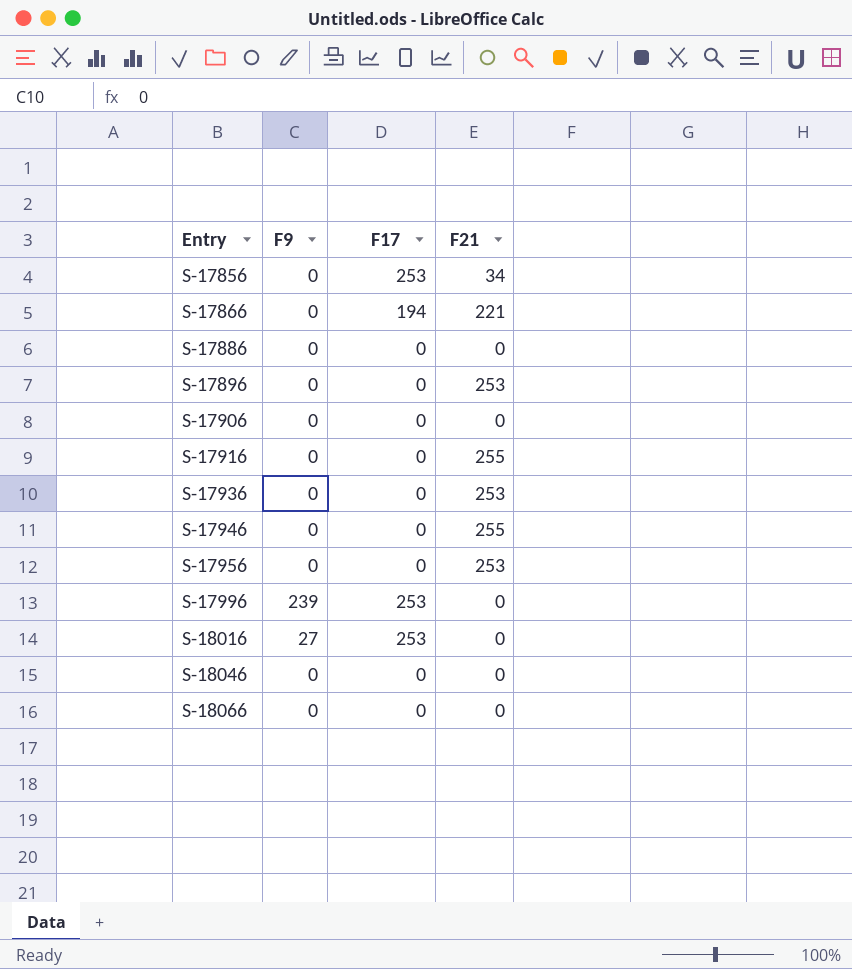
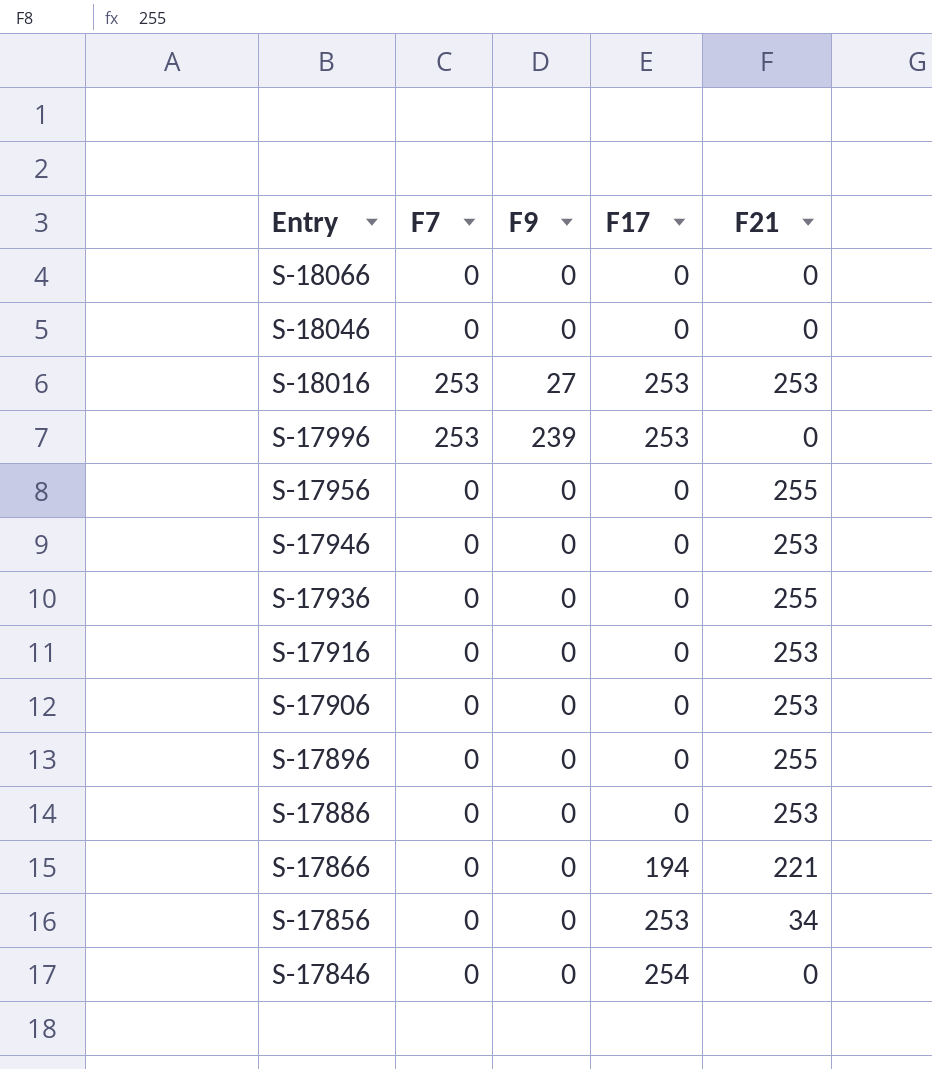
row order: Entry ascending -> Entry descending
column F7 | position: none -> 2
S-18016 | F21: 0 -> 253
S-17956 | F21: 253 -> 255
S-17946 | F21: 255 -> 253
S-17936 | F21: 253 -> 255
S-17916 | F21: 255 -> 253
S-17906 | F21: 0 -> 253
S-17896 | F21: 253 -> 255
S-17886 | F21: 0 -> 253
row S-17846: none -> 0 | 0 | 254 | 0

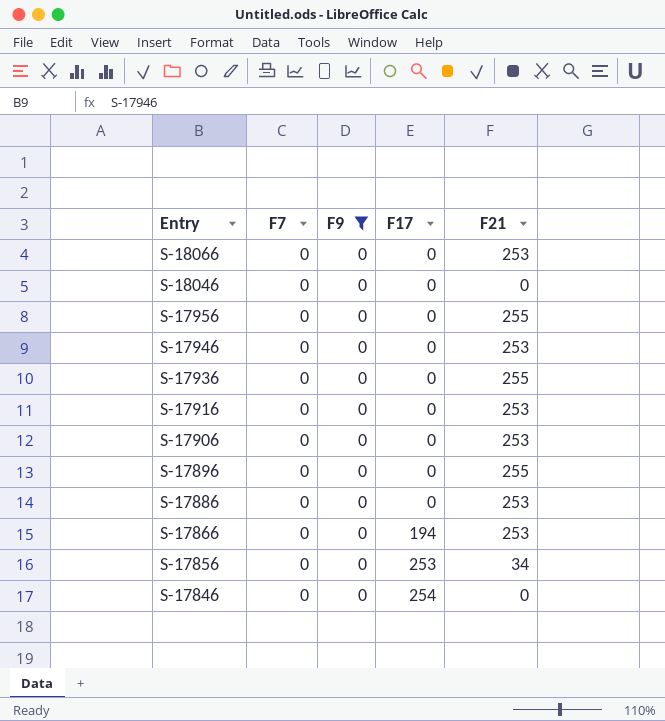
filter: none -> F9 = 0
S-18066 | F21: 0 -> 253
S-17866 | F21: 221 -> 253

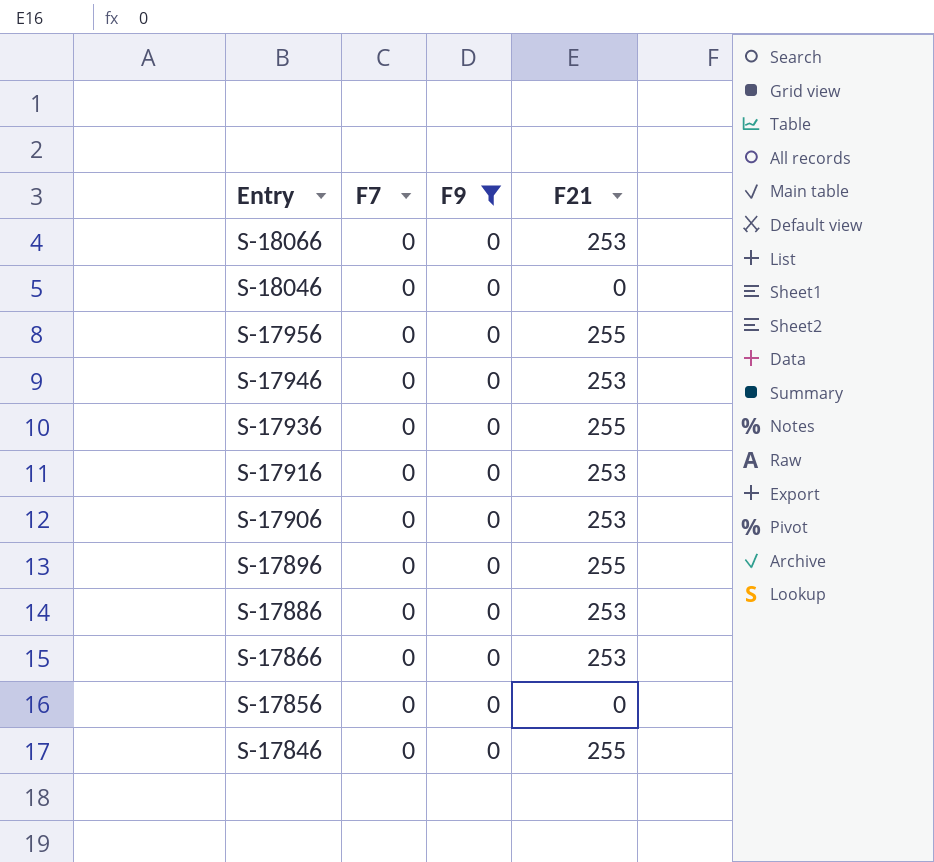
column F17 | position: 4 -> none
S-17856 | F21: 34 -> 0
S-17846 | F21: 0 -> 255

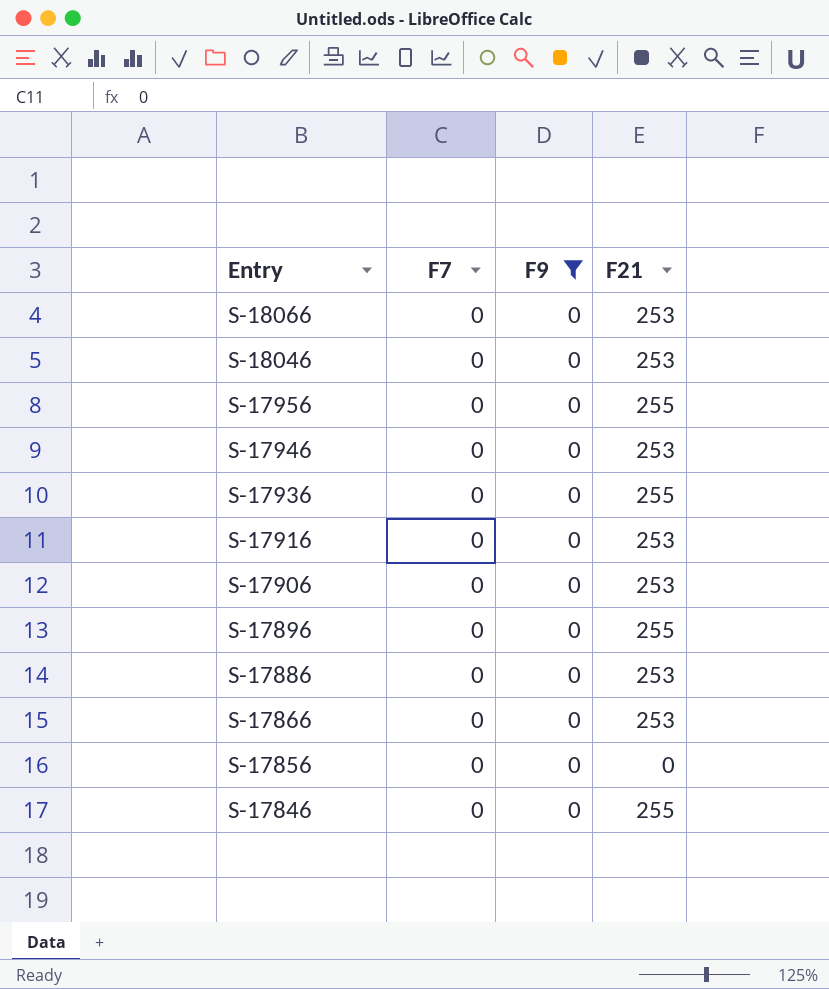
S-18046 | F21: 0 -> 253

